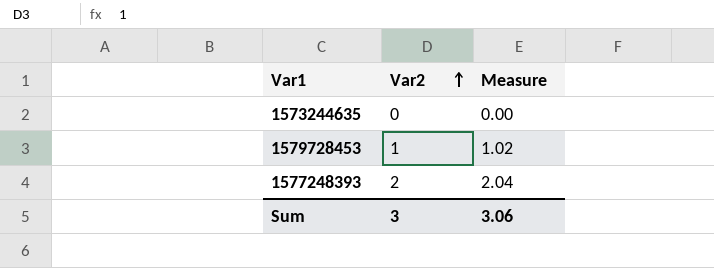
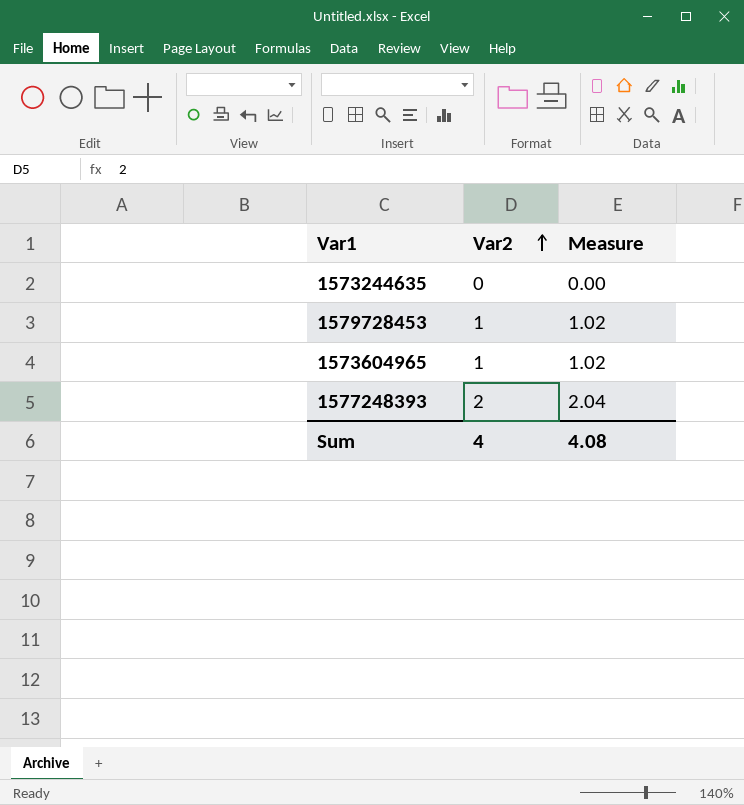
row 1573604965: none -> 1 | 1.02
Sum | Var2: 3 -> 4
Sum | Measure: 3.06 -> 4.08

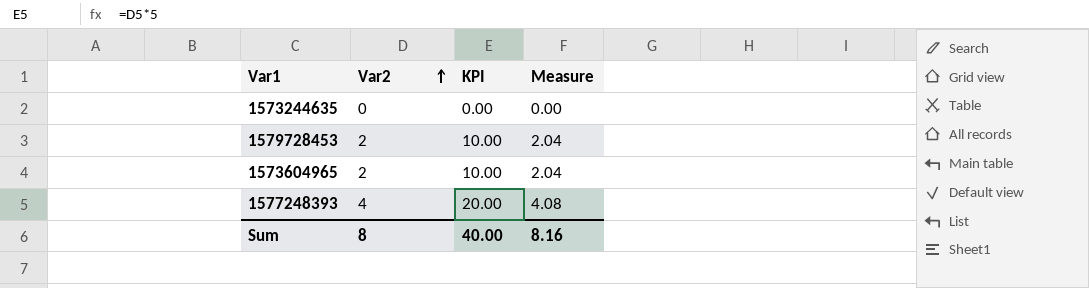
column KPI | formula: none -> [Var2] * 5
1579728453 | Var2: 1 -> 2
1579728453 | Measure: 1.02 -> 2.04
1573604965 | Var2: 1 -> 2
1573604965 | Measure: 1.02 -> 2.04
1577248393 | Var2: 2 -> 4
1577248393 | Measure: 2.04 -> 4.08
Sum | Var2: 4 -> 8
Sum | Measure: 4.08 -> 8.16

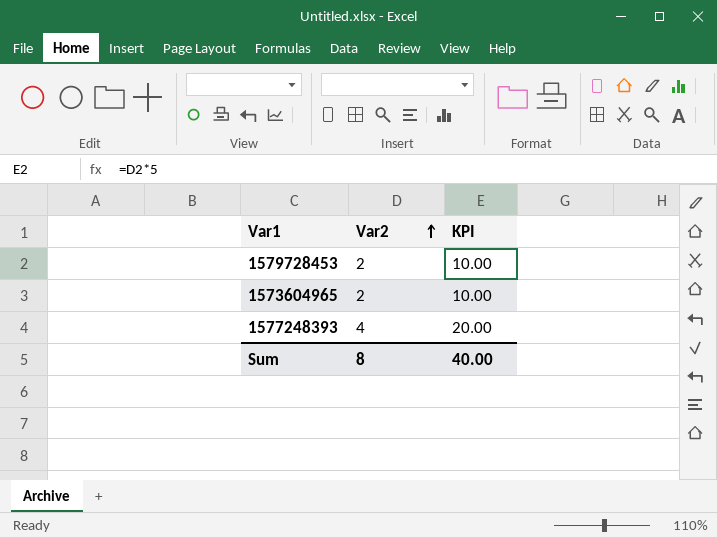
column Measure | formula: [Var2] * 1.02 -> none
row 1573244635: 0 | 0.00 | 0.00 -> none

